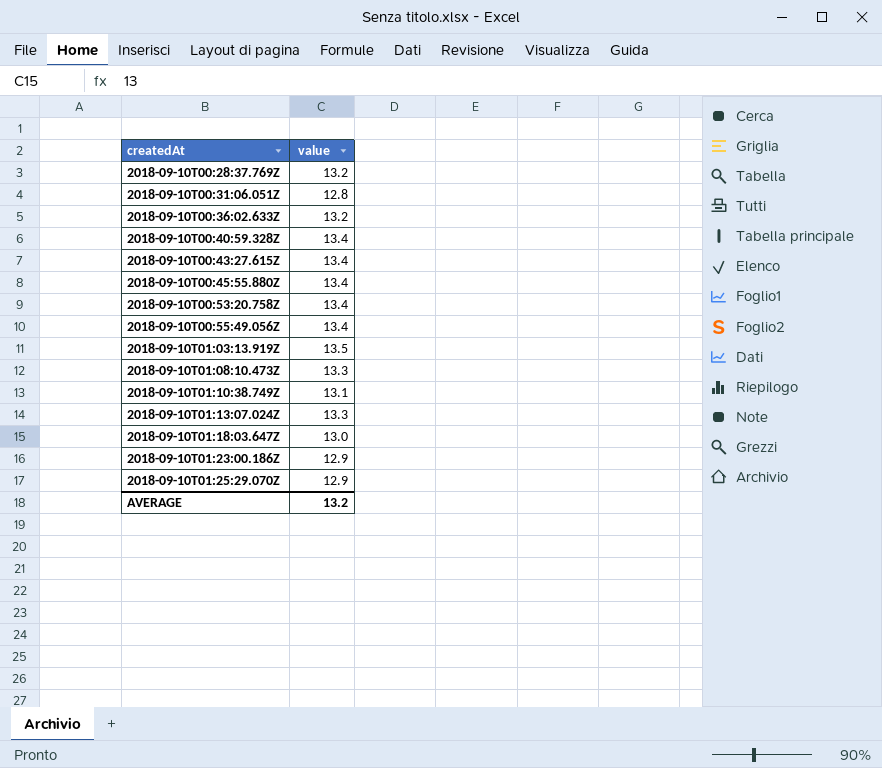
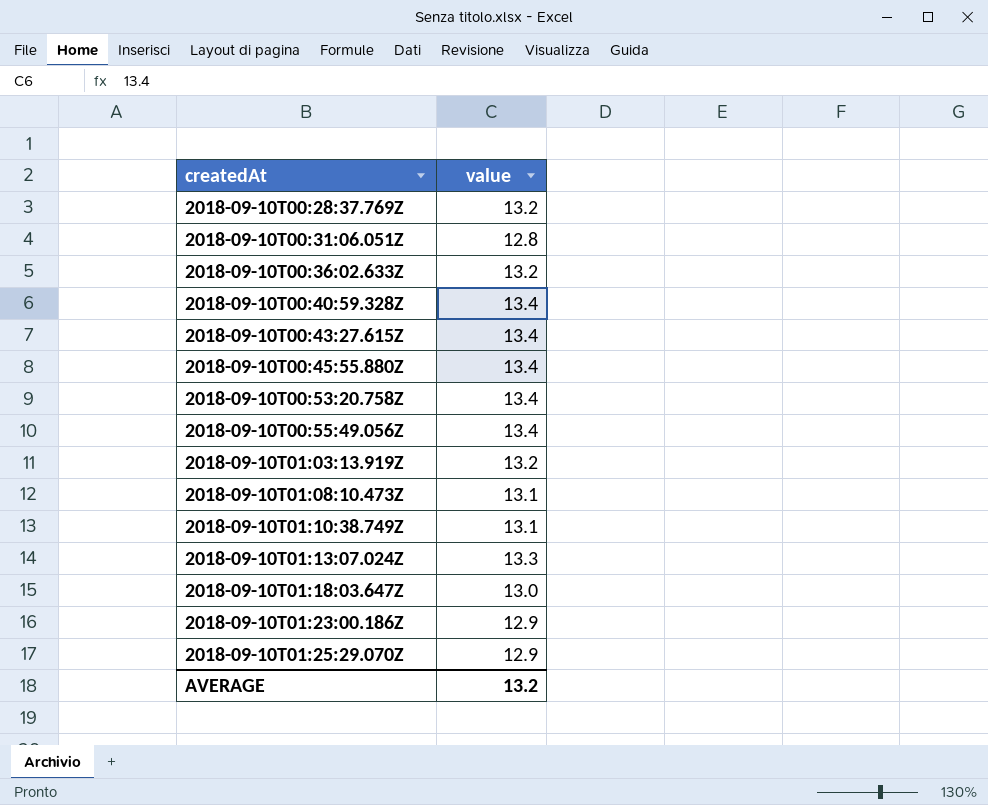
2018-09-10T01:03:13.919Z | value: 13.5 -> 13.2
2018-09-10T01:08:10.473Z | value: 13.3 -> 13.1

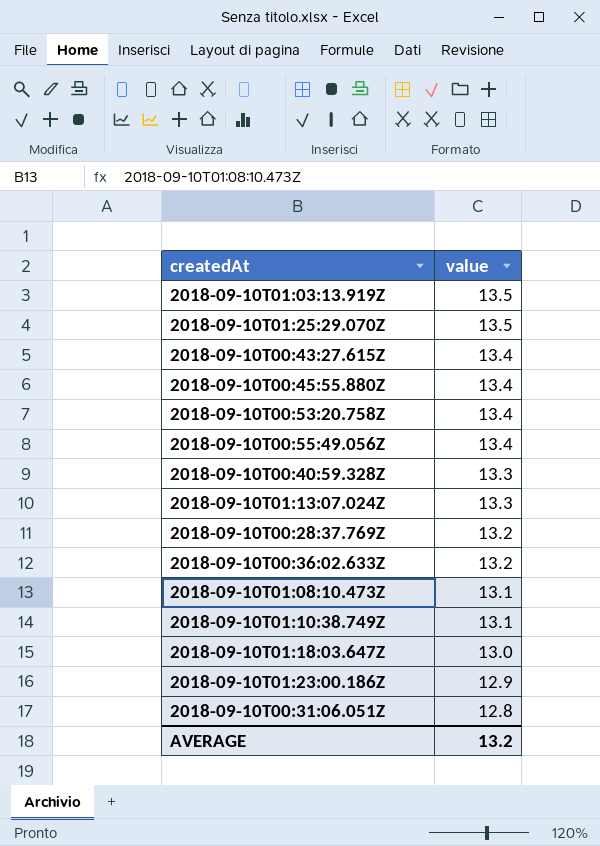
row order: createdAt ascending -> value descending
2018-09-10T01:03:13.919Z | value: 13.2 -> 13.5
2018-09-10T01:25:29.070Z | value: 12.9 -> 13.5
2018-09-10T00:40:59.328Z | value: 13.4 -> 13.3

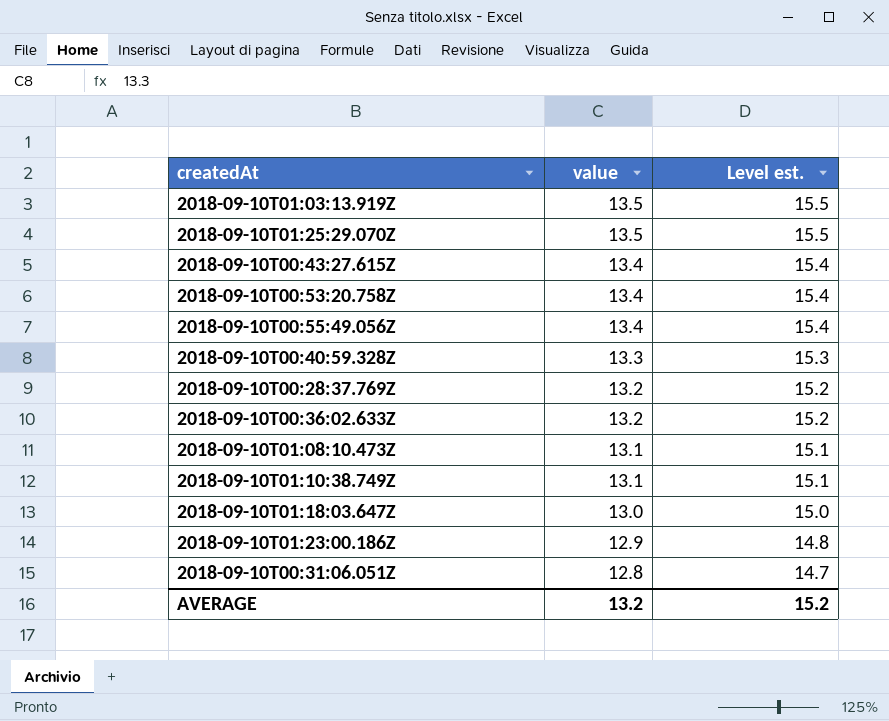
column Level est. | formula: none -> [value] * 1.15
row 2018-09-10T00:45:55.880Z: 13.4 -> none
row 2018-09-10T01:13:07.024Z: 13.3 -> none

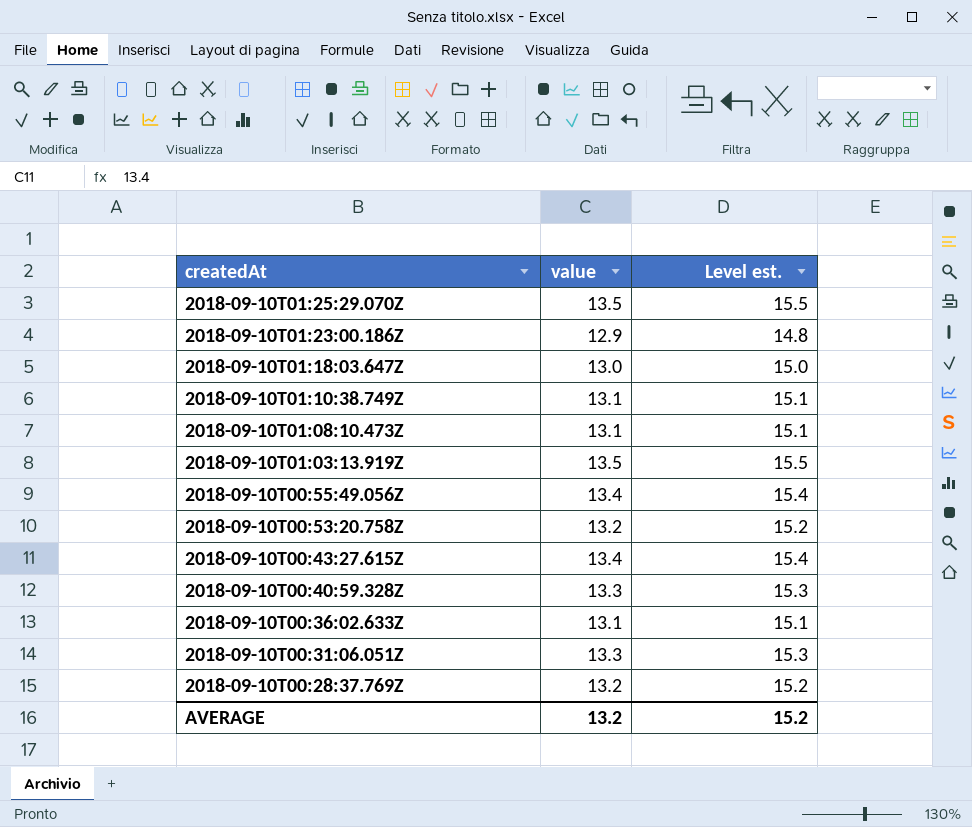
row order: value descending -> createdAt descending
2018-09-10T00:53:20.758Z | value: 13.4 -> 13.2
2018-09-10T00:53:20.758Z | Level est.: 15.4 -> 15.2
2018-09-10T00:36:02.633Z | value: 13.2 -> 13.1
2018-09-10T00:36:02.633Z | Level est.: 15.2 -> 15.1
2018-09-10T00:31:06.051Z | value: 12.8 -> 13.3
2018-09-10T00:31:06.051Z | Level est.: 14.7 -> 15.3

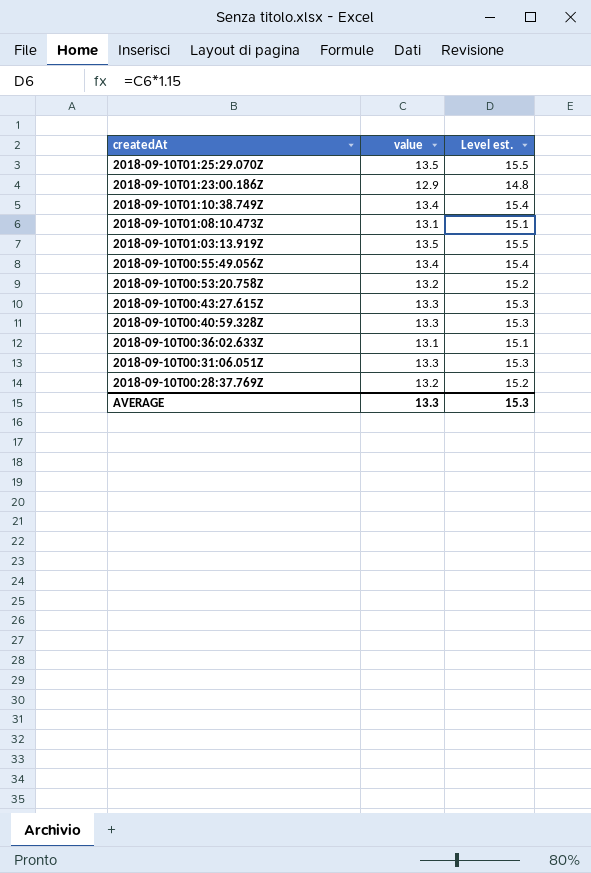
row 2018-09-10T01:18:03.647Z: 13.0 | 15.0 -> none
2018-09-10T01:10:38.749Z | value: 13.1 -> 13.4
2018-09-10T01:10:38.749Z | Level est.: 15.1 -> 15.4
2018-09-10T00:43:27.615Z | value: 13.4 -> 13.3
2018-09-10T00:43:27.615Z | Level est.: 15.4 -> 15.3
AVERAGE | value: 13.2 -> 13.3
AVERAGE | Level est.: 15.2 -> 15.3

